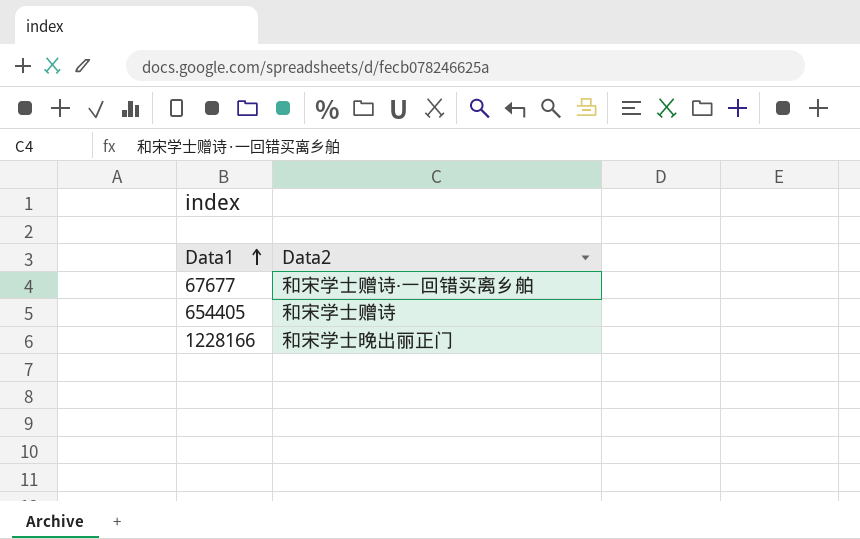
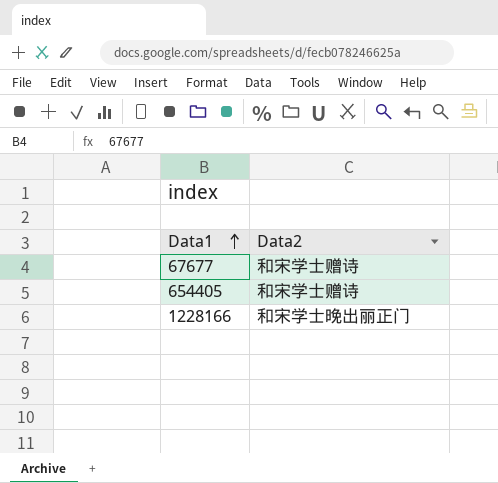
67677 | Data2: 和宋学士赠诗·一回错买离乡舶 -> 和宋学士赠诗

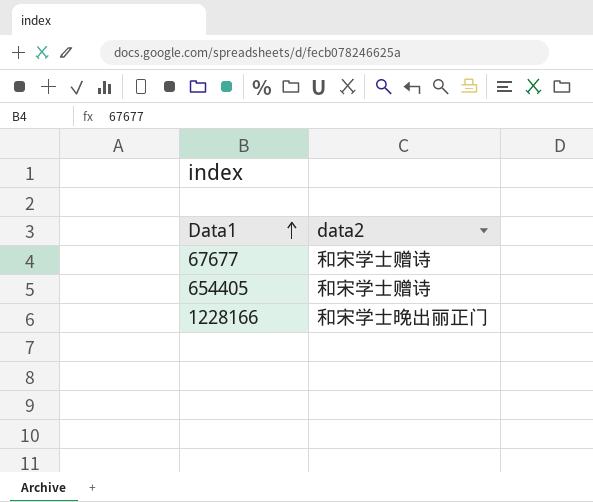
column name: Data2 -> data2

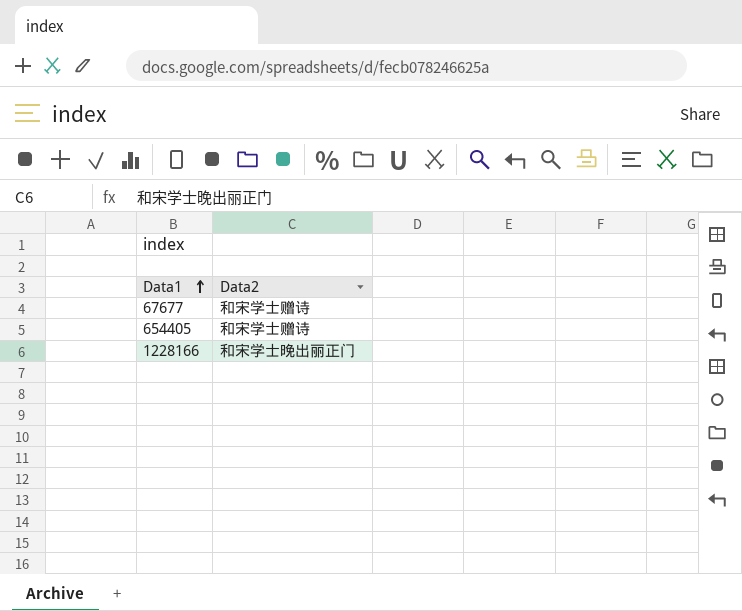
column name: data2 -> Data2

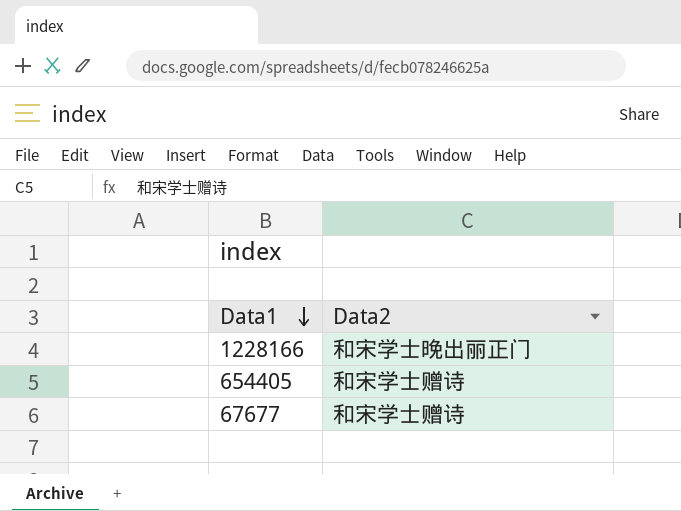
row order: Data1 ascending -> Data1 descending

